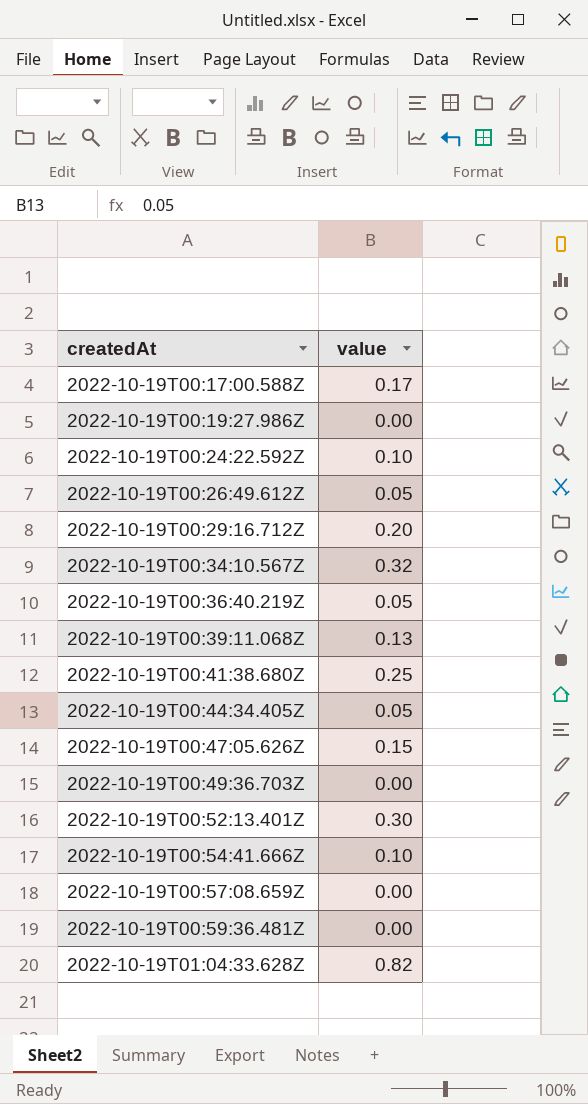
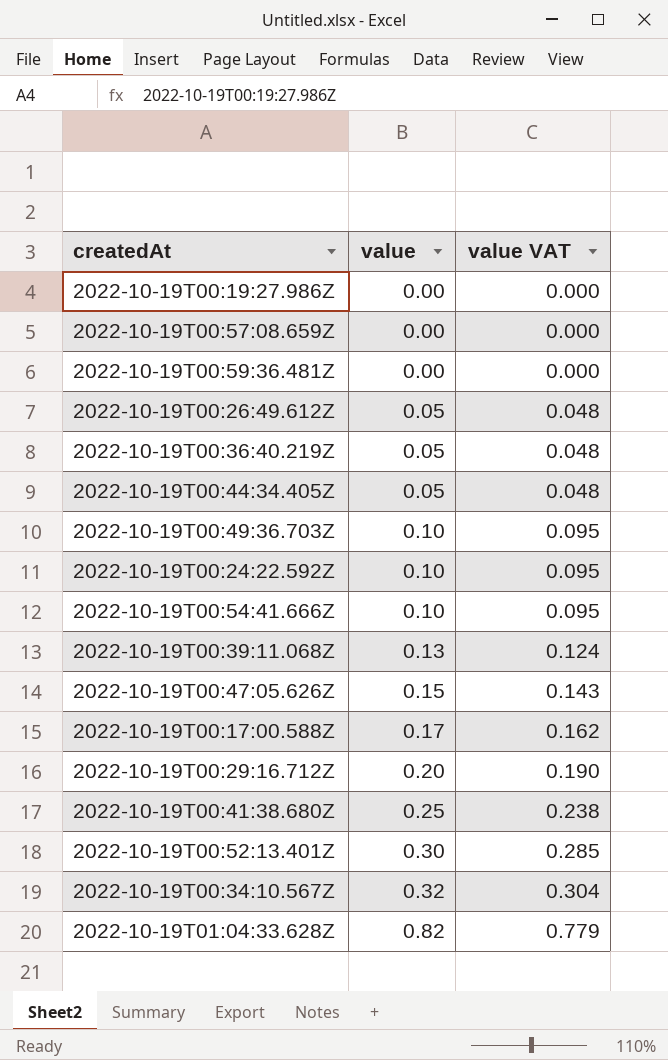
row order: createdAt ascending -> value ascending
column value VAT | formula: none -> [value] * 0.95
2022-10-19T00:49:36.703Z | value: 0.00 -> 0.10

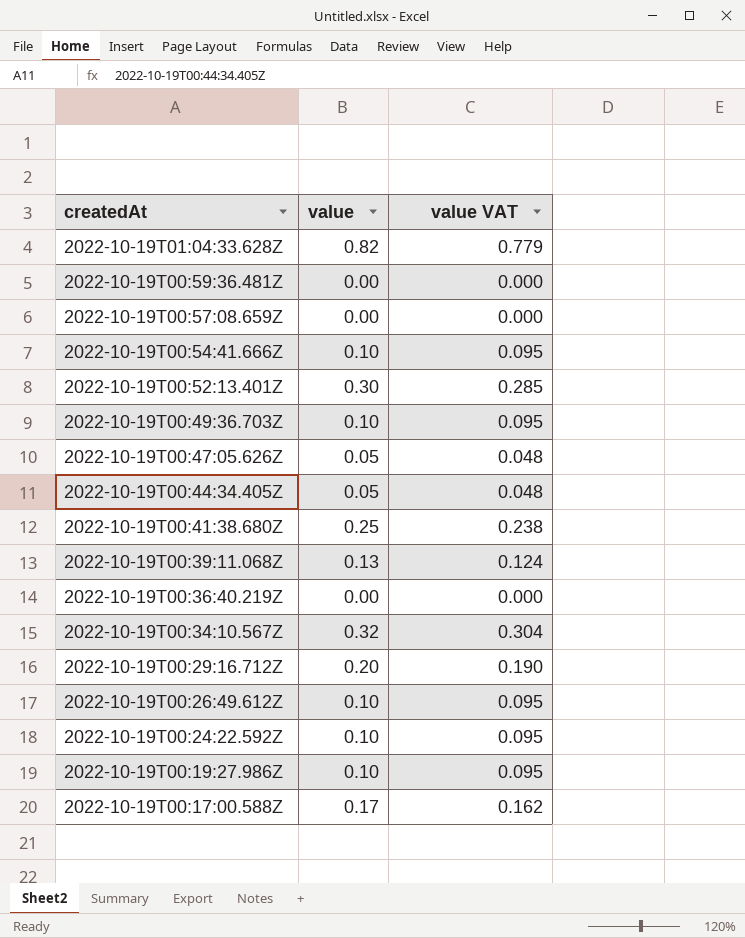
row order: value ascending -> createdAt descending
2022-10-19T00:47:05.626Z | value: 0.15 -> 0.05
2022-10-19T00:47:05.626Z | value VAT: 0.143 -> 0.048
2022-10-19T00:36:40.219Z | value: 0.05 -> 0.00
2022-10-19T00:36:40.219Z | value VAT: 0.048 -> 0.000
2022-10-19T00:26:49.612Z | value: 0.05 -> 0.10
2022-10-19T00:26:49.612Z | value VAT: 0.048 -> 0.095
2022-10-19T00:19:27.986Z | value: 0.00 -> 0.10
2022-10-19T00:19:27.986Z | value VAT: 0.000 -> 0.095

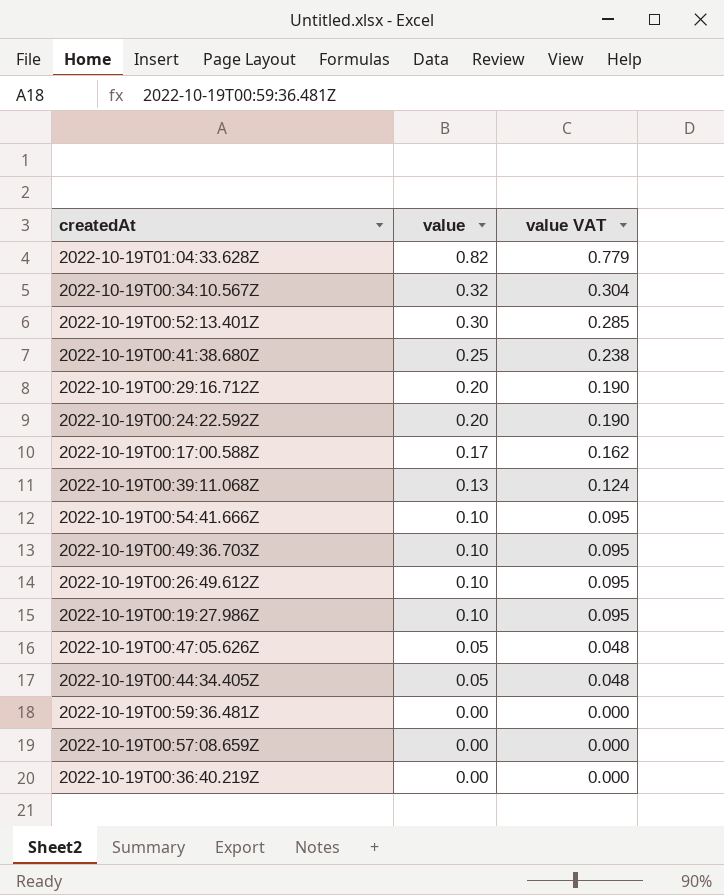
row order: createdAt descending -> value descending
2022-10-19T00:24:22.592Z | value: 0.10 -> 0.20
2022-10-19T00:24:22.592Z | value VAT: 0.095 -> 0.190

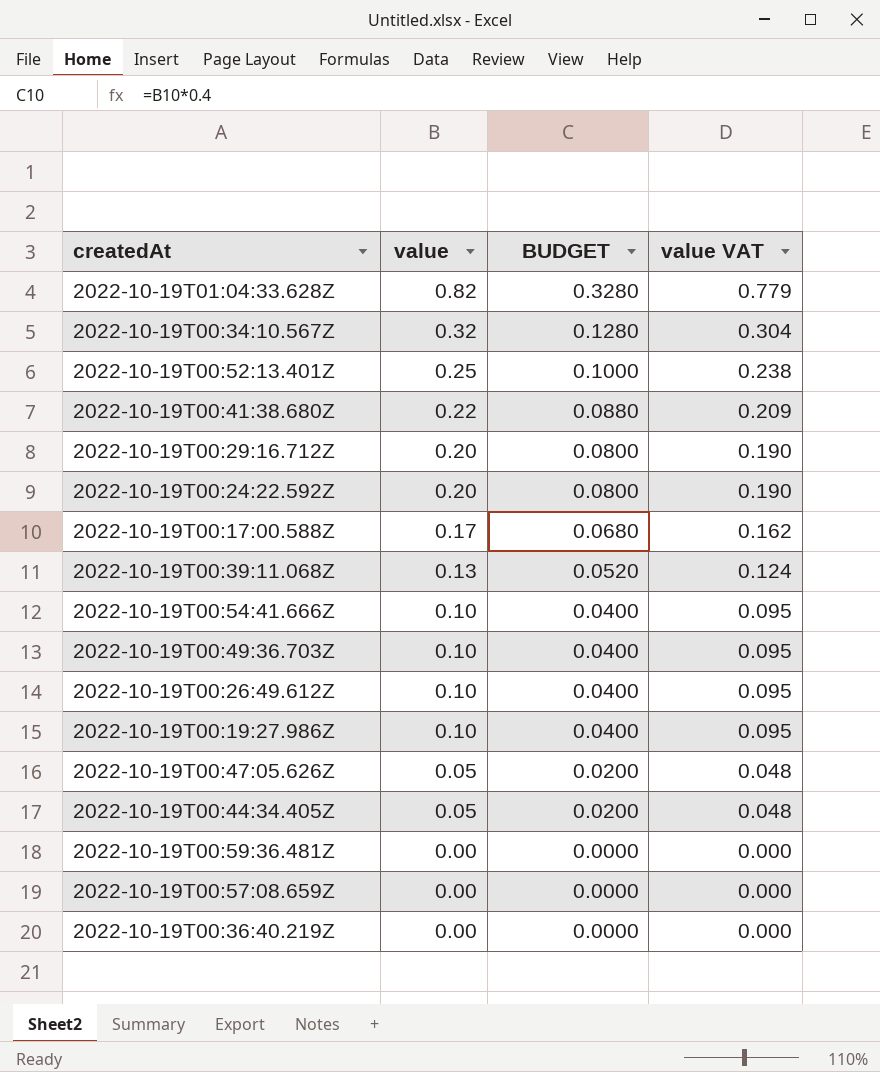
column BUDGET | formula: none -> [value] * 0.4
2022-10-19T00:52:13.401Z | value: 0.30 -> 0.25
2022-10-19T00:52:13.401Z | value VAT: 0.285 -> 0.238
2022-10-19T00:41:38.680Z | value: 0.25 -> 0.22
2022-10-19T00:41:38.680Z | value VAT: 0.238 -> 0.209

